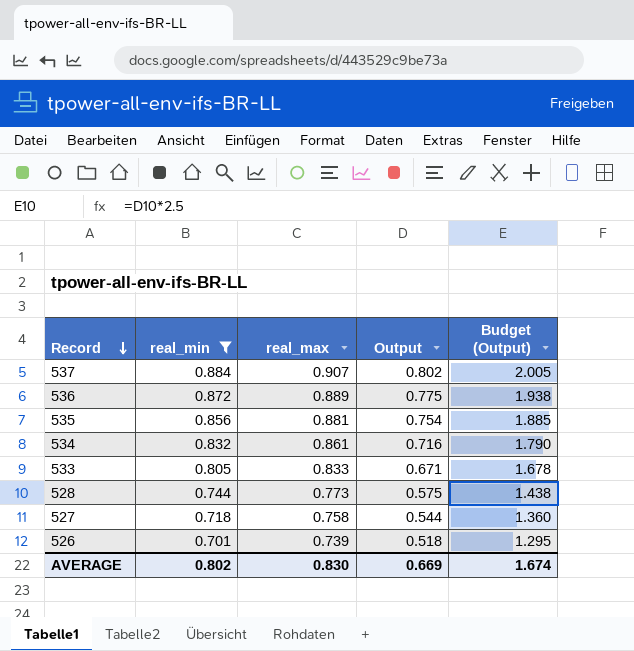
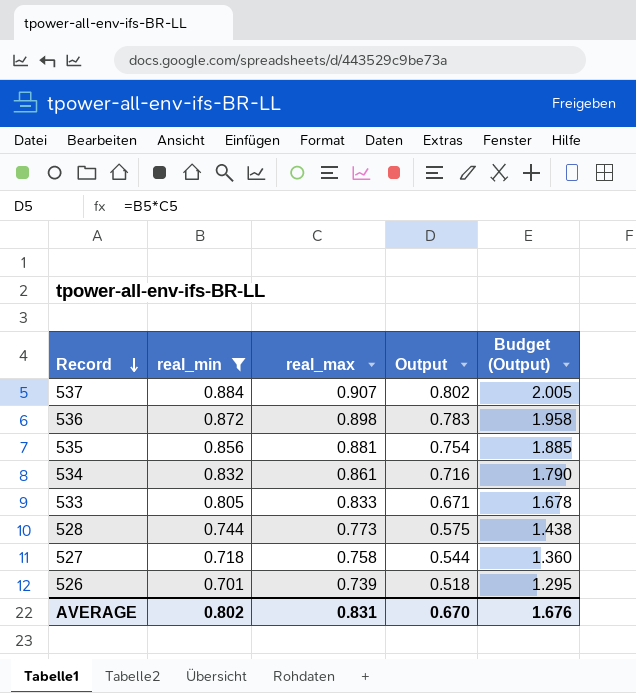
536 | real_max: 0.889 -> 0.898
536 | Output: 0.775 -> 0.783
536 | Budget (Output): 1.938 -> 1.958
AVERAGE | real_max: 0.830 -> 0.831
AVERAGE | Output: 0.669 -> 0.670
AVERAGE | Budget (Output): 1.674 -> 1.676

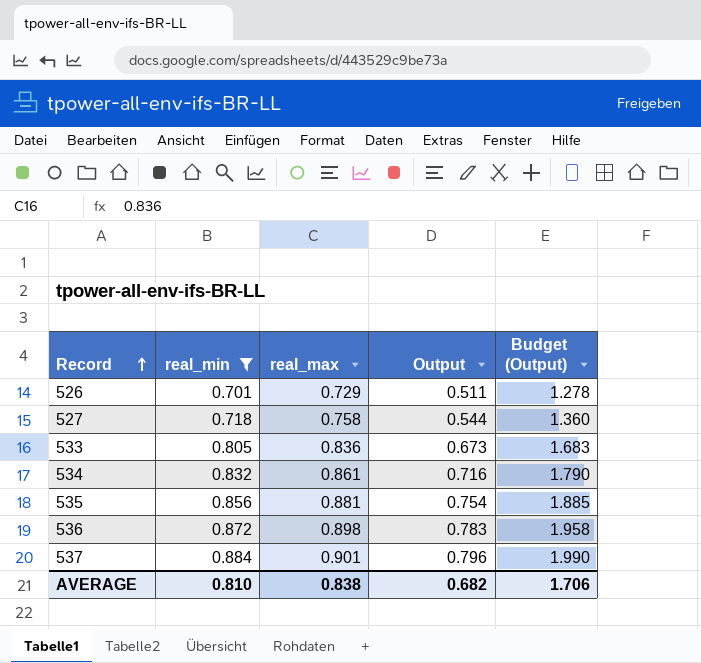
row order: Record descending -> Record ascending
row 528: 0.744 | 0.773 | 0.575 | 1.438 -> none
526 | real_max: 0.739 -> 0.729
526 | Output: 0.518 -> 0.511
526 | Budget (Output): 1.295 -> 1.278
533 | real_max: 0.833 -> 0.836
533 | Output: 0.671 -> 0.673
533 | Budget (Output): 1.678 -> 1.683
537 | real_max: 0.907 -> 0.901
537 | Output: 0.802 -> 0.796
537 | Budget (Output): 2.005 -> 1.990
AVERAGE | real_min: 0.802 -> 0.810
AVERAGE | real_max: 0.831 -> 0.838
AVERAGE | Output: 0.670 -> 0.682
AVERAGE | Budget (Output): 1.676 -> 1.706

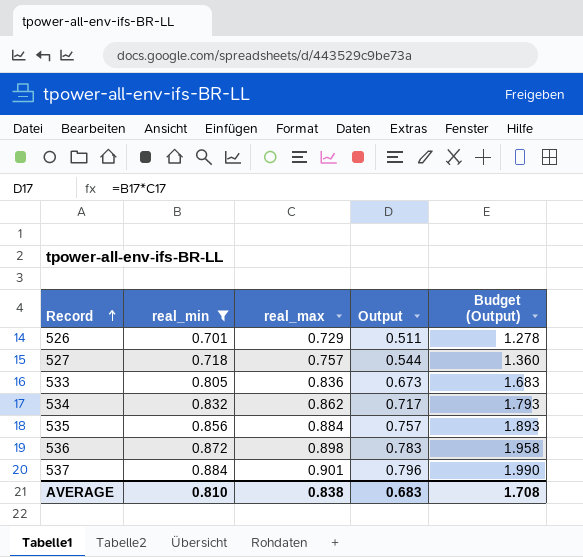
527 | real_max: 0.758 -> 0.757
534 | real_max: 0.861 -> 0.862
534 | Output: 0.716 -> 0.717
534 | Budget (Output): 1.790 -> 1.793
535 | real_max: 0.881 -> 0.884
535 | Output: 0.754 -> 0.757
535 | Budget (Output): 1.885 -> 1.893
AVERAGE | Output: 0.682 -> 0.683
AVERAGE | Budget (Output): 1.706 -> 1.708

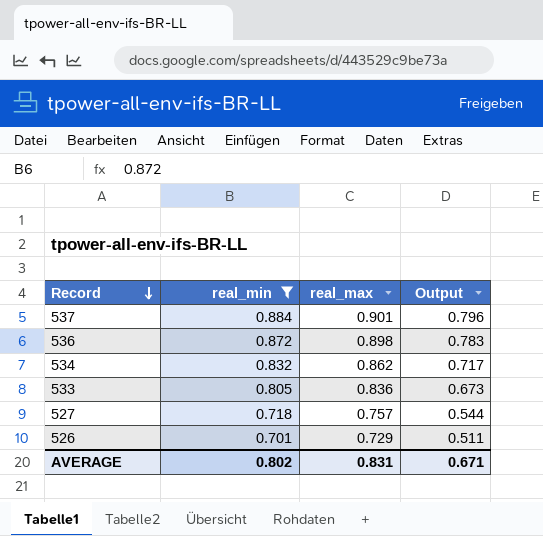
row order: Record ascending -> Record descending
column Budget (Output) | formula: [Output] * 2.5 -> none
row 535: 0.856 | 0.884 | 0.757 | 1.893 -> none
AVERAGE | real_min: 0.810 -> 0.802
AVERAGE | real_max: 0.838 -> 0.831
AVERAGE | Output: 0.683 -> 0.671

